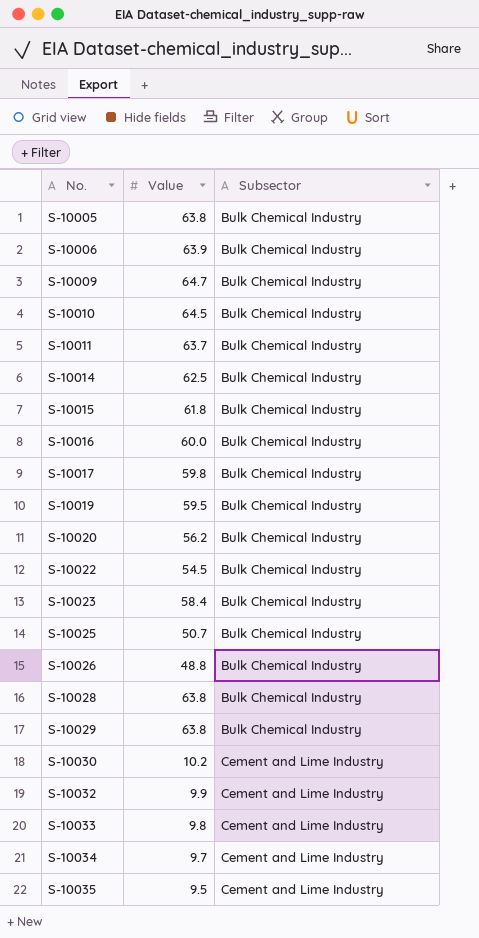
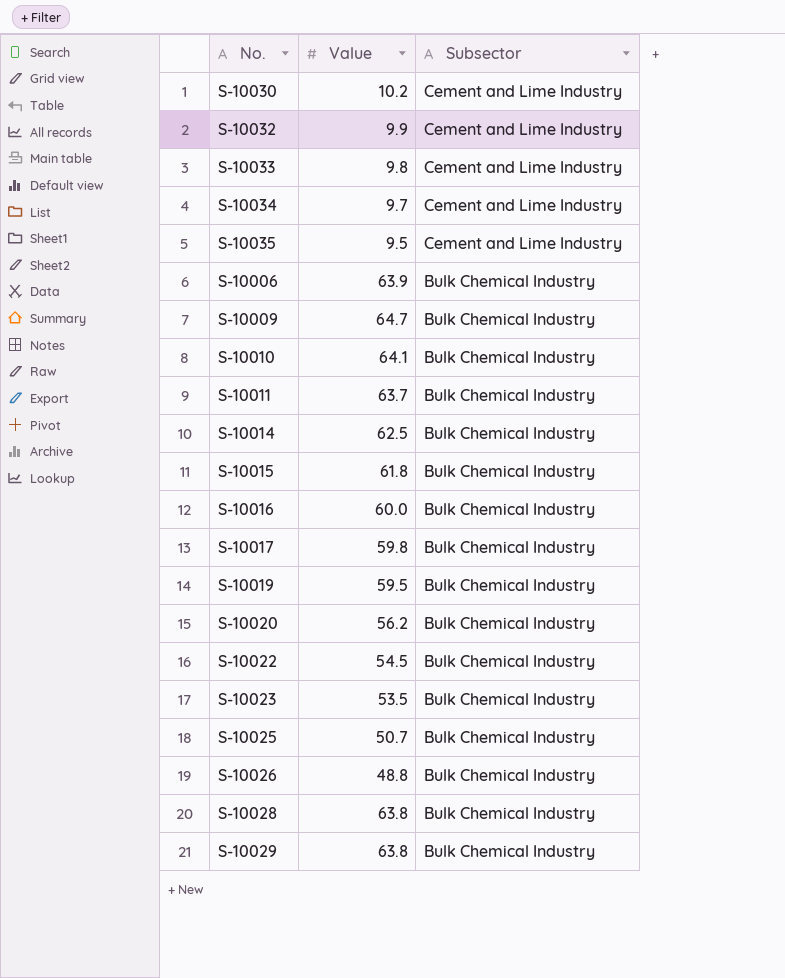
row order: No. ascending -> Subsector descending
row S-10005: 63.8 | Bulk Chemical Industry -> none
S-10010 | Value: 64.5 -> 64.1
S-10023 | Value: 58.4 -> 53.5

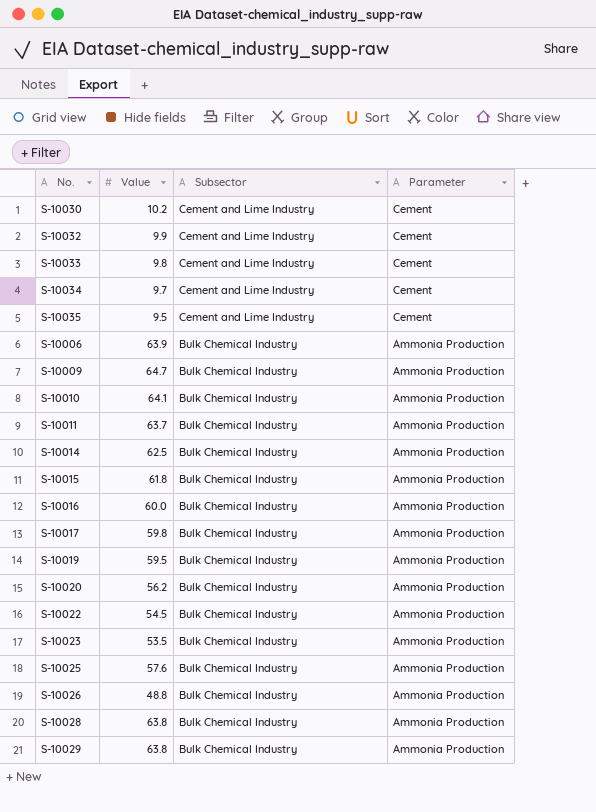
column Parameter | position: none -> 4
S-10025 | Value: 50.7 -> 57.6

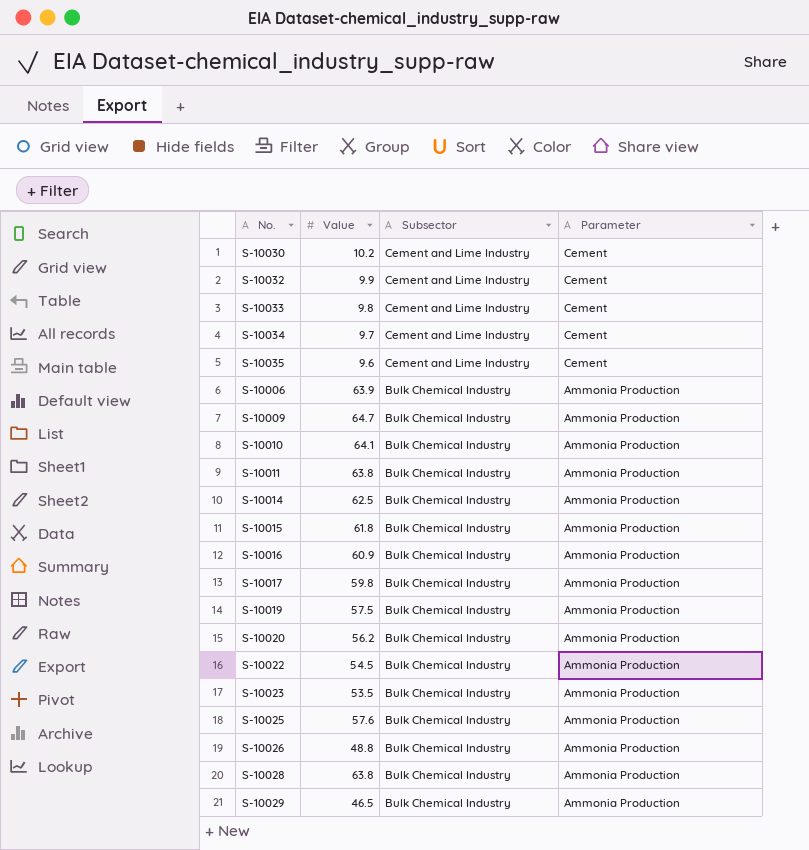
S-10035 | Value: 9.5 -> 9.6
S-10011 | Value: 63.7 -> 63.8
S-10016 | Value: 60.0 -> 60.9
S-10019 | Value: 59.5 -> 57.5
S-10029 | Value: 63.8 -> 46.5

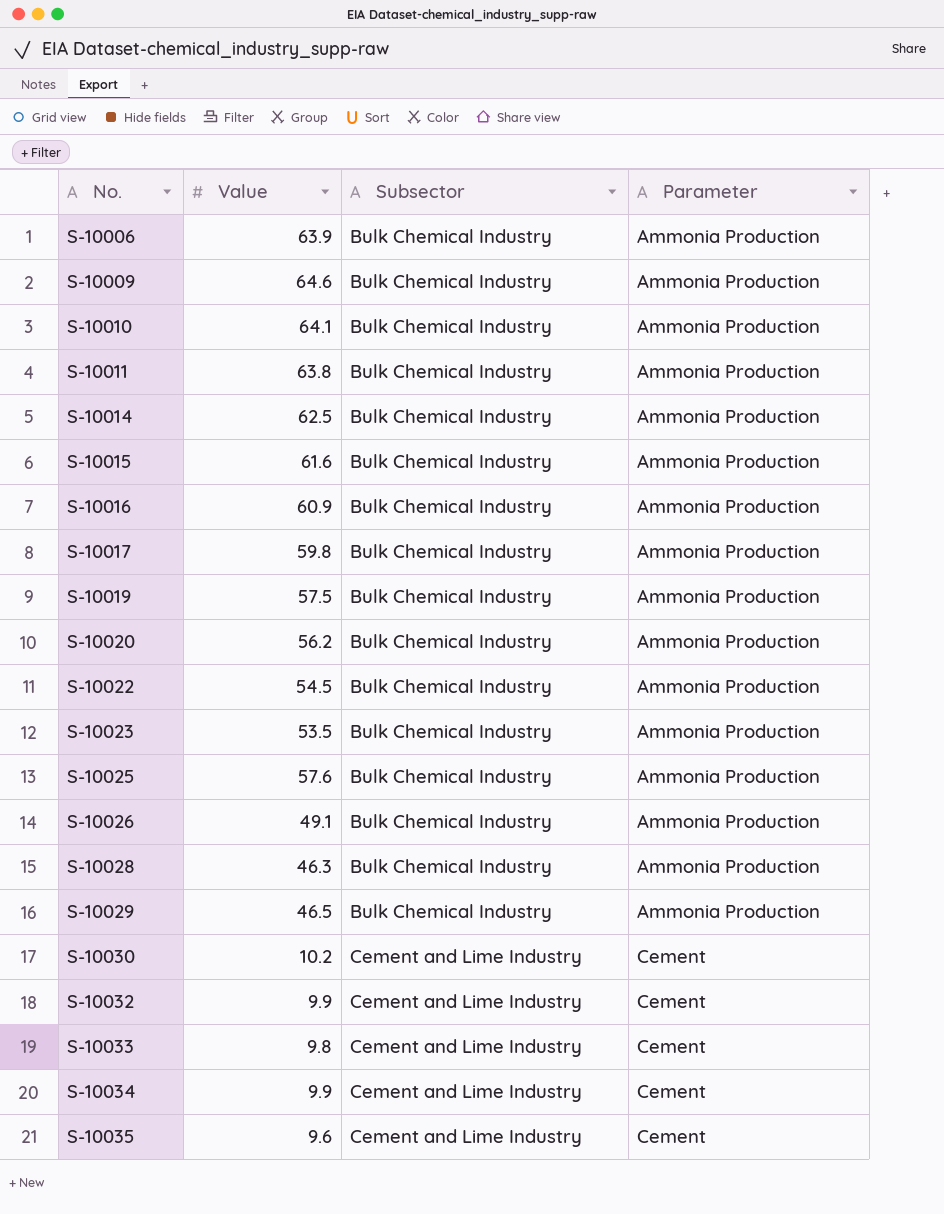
row order: Subsector descending -> No. ascending
S-10009 | Value: 64.7 -> 64.6
S-10015 | Value: 61.8 -> 61.6
S-10026 | Value: 48.8 -> 49.1
S-10028 | Value: 63.8 -> 46.3
S-10034 | Value: 9.7 -> 9.9

